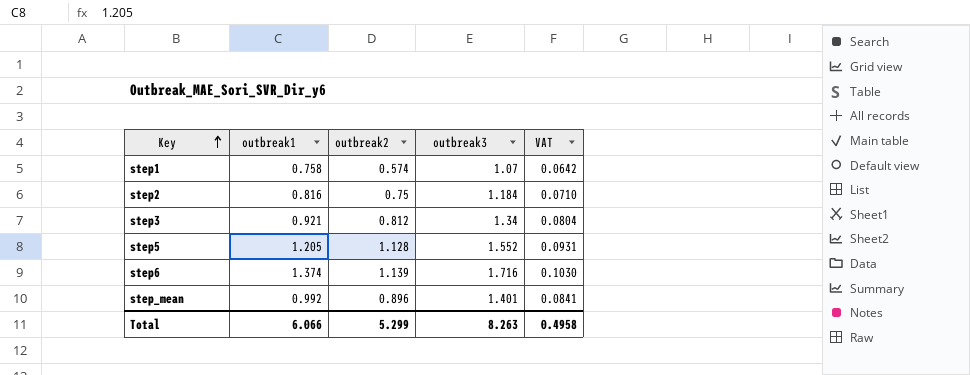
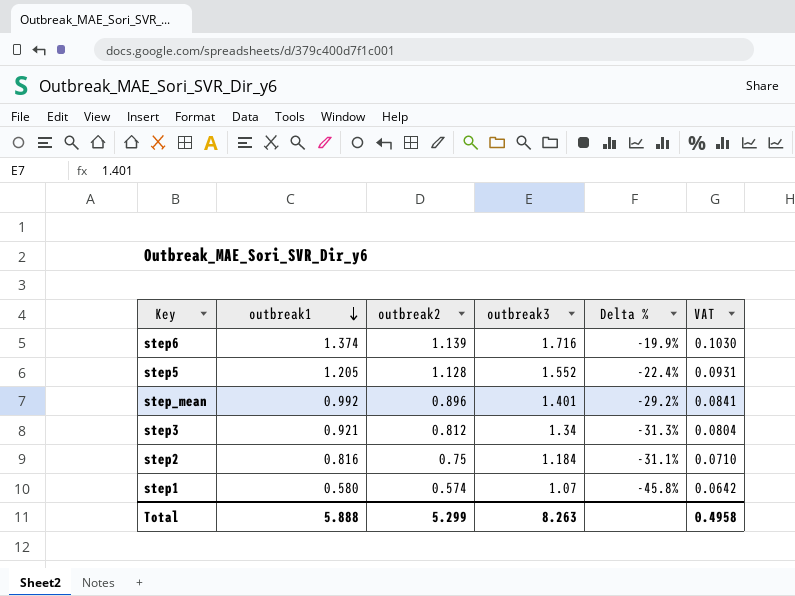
row order: Key ascending -> outbreak1 descending
column Delta % | formula: none -> ([outbreak1] - [outbreak3]) / [outbreak3]
step1 | outbreak1: 0.758 -> 0.580
Total | outbreak1: 6.066 -> 5.888

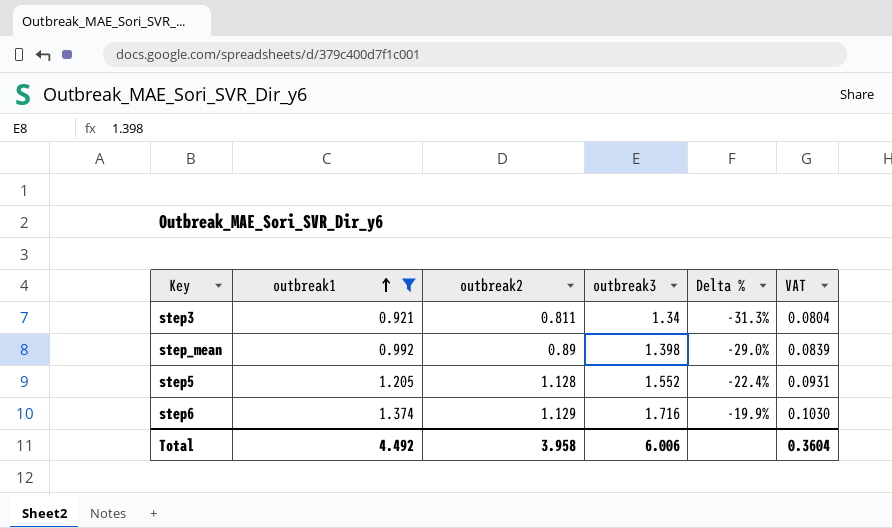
filter: none -> outbreak1 >= 0.921
row order: outbreak1 descending -> outbreak1 ascending
step3 | outbreak2: 0.812 -> 0.811
step_mean | outbreak2: 0.896 -> 0.89
step_mean | outbreak3: 1.401 -> 1.398
step_mean | Delta %: -29.2% -> -29.0%
step_mean | VAT: 0.0841 -> 0.0839
step6 | outbreak2: 1.139 -> 1.129
Total | outbreak1: 5.888 -> 4.492
Total | outbreak2: 5.299 -> 3.958
Total | outbreak3: 8.263 -> 6.006
Total | VAT: 0.4958 -> 0.3604

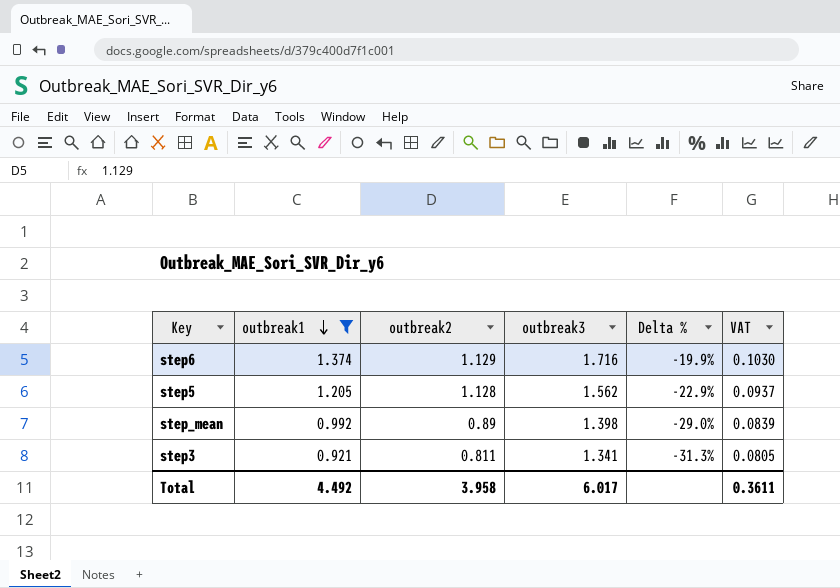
row order: outbreak1 ascending -> outbreak1 descending
step5 | outbreak3: 1.552 -> 1.562
step5 | Delta %: -22.4% -> -22.9%
step5 | VAT: 0.0931 -> 0.0937
step3 | outbreak3: 1.34 -> 1.341
step3 | VAT: 0.0804 -> 0.0805
Total | outbreak3: 6.006 -> 6.017
Total | VAT: 0.3604 -> 0.3611

